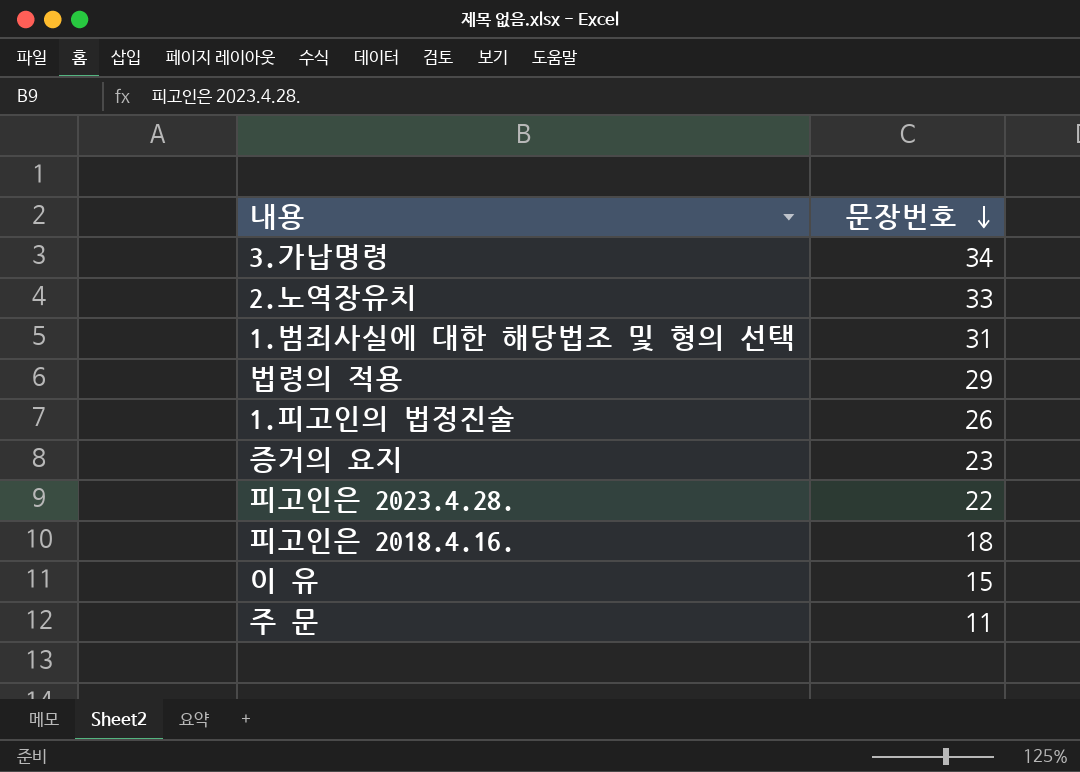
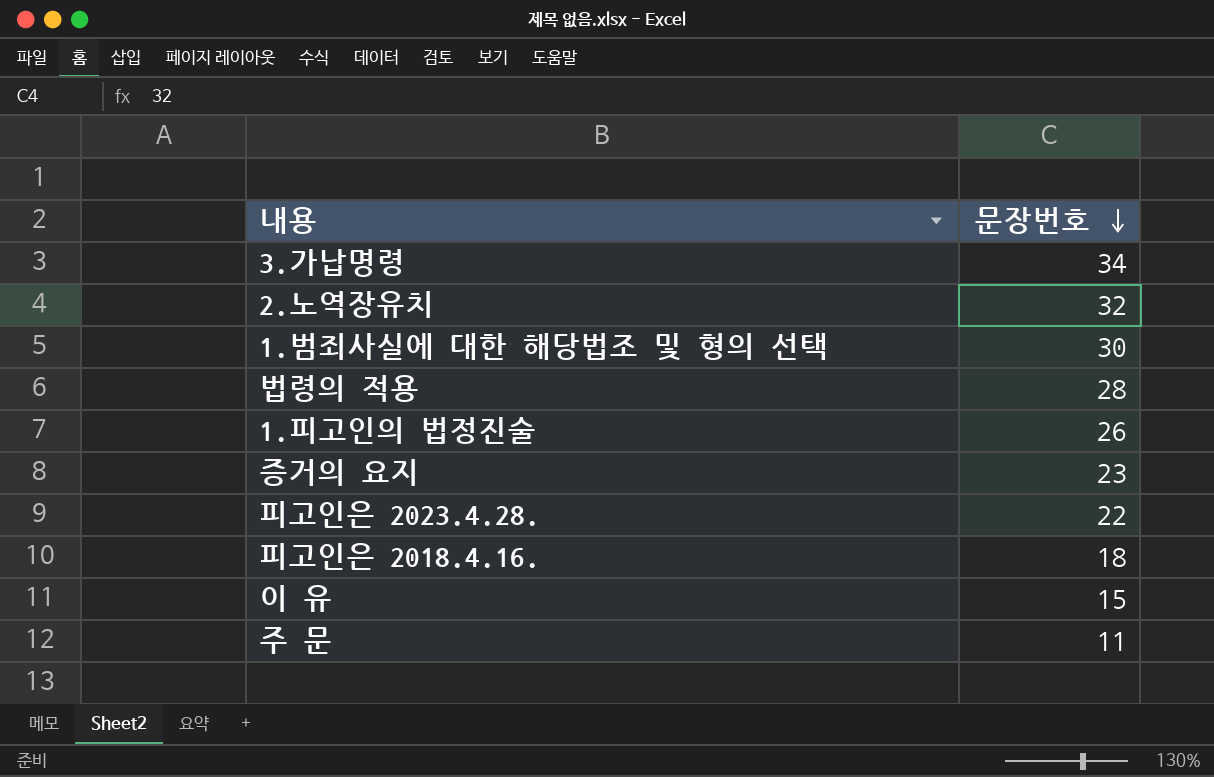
2.노역장유치 | 문장번호: 33 -> 32
1.범죄사실에 대한 해당법조 및 형의 선택 | 문장번호: 31 -> 30
법령의 적용 | 문장번호: 29 -> 28

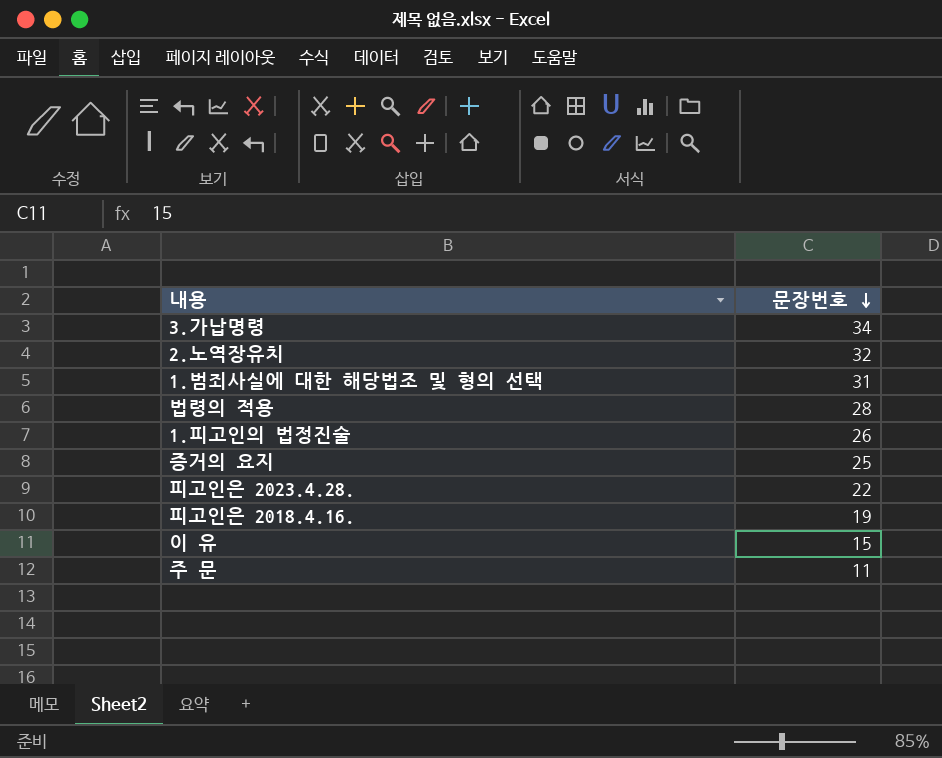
1.범죄사실에 대한 해당법조 및 형의 선택 | 문장번호: 30 -> 31
증거의 요지 | 문장번호: 23 -> 25
피고인은 2018.4.16. | 문장번호: 18 -> 19

